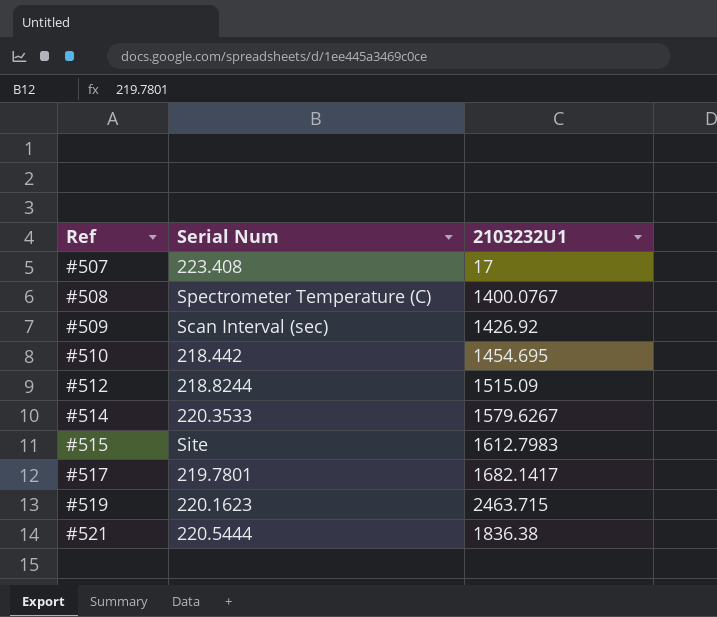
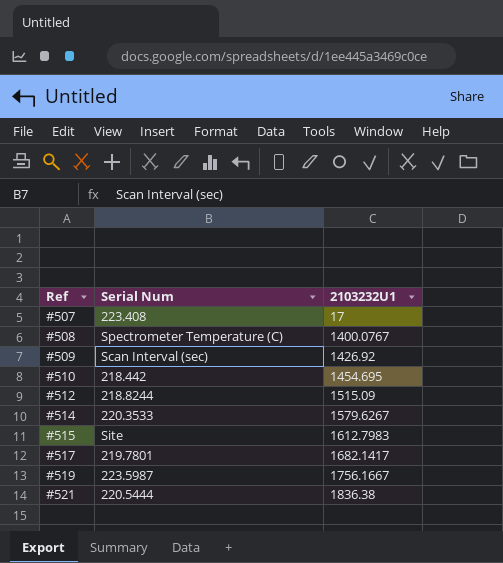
#519 | Serial Num: 220.1623 -> 223.5987
#519 | 2103232U1: 2463.715 -> 1756.1667

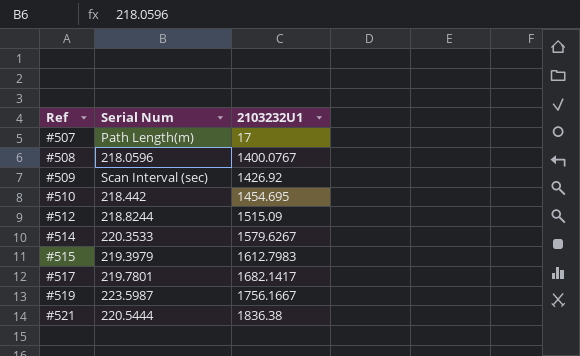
#507 | Serial Num: 223.408 -> Path Length(m)
#508 | Serial Num: Spectrometer Temperature (C) -> 218.0596
#515 | Serial Num: Site -> 219.3979

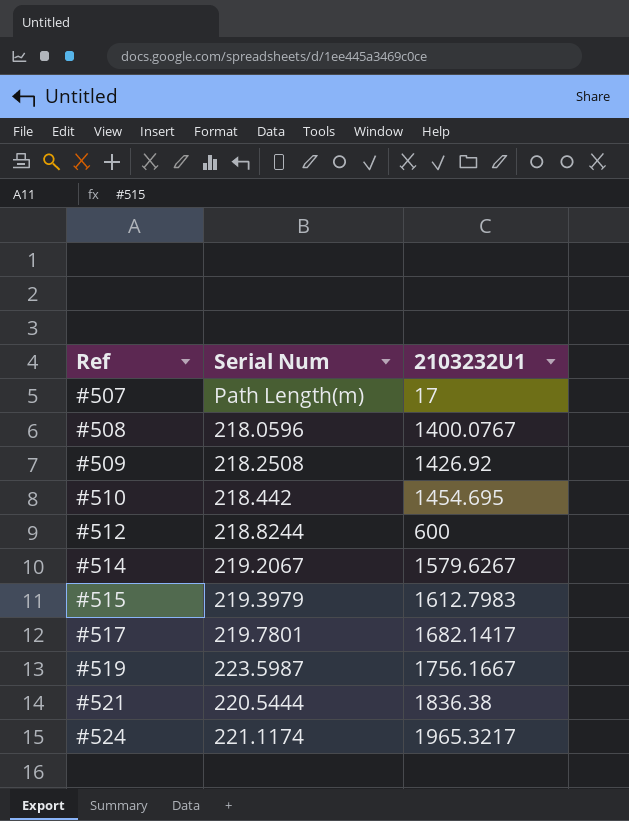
#509 | Serial Num: Scan Interval (sec) -> 218.2508
#512 | 2103232U1: 1515.09 -> 600
#514 | Serial Num: 220.3533 -> 219.2067
row #524: none -> 221.1174 | 1965.3217

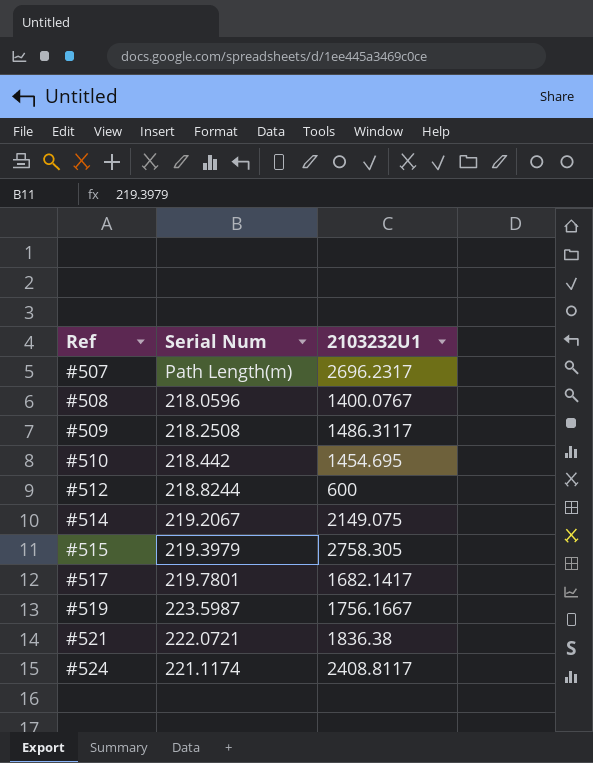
#507 | 2103232U1: 17 -> 2696.2317
#509 | 2103232U1: 1426.92 -> 1486.3117
#514 | 2103232U1: 1579.6267 -> 2149.075
#515 | 2103232U1: 1612.7983 -> 2758.305
#521 | Serial Num: 220.5444 -> 222.0721
#524 | 2103232U1: 1965.3217 -> 2408.8117

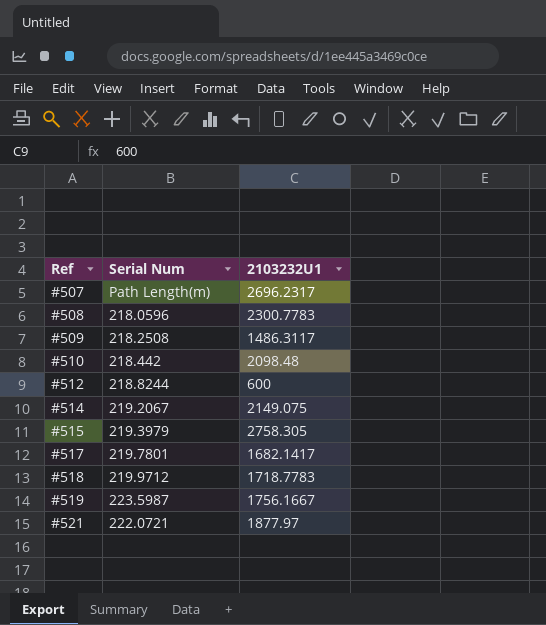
row #524: 221.1174 | 2408.8117 -> none
#508 | 2103232U1: 1400.0767 -> 2300.7783
#510 | 2103232U1: 1454.695 -> 2098.48
row #518: none -> 219.9712 | 1718.7783
#521 | 2103232U1: 1836.38 -> 1877.97

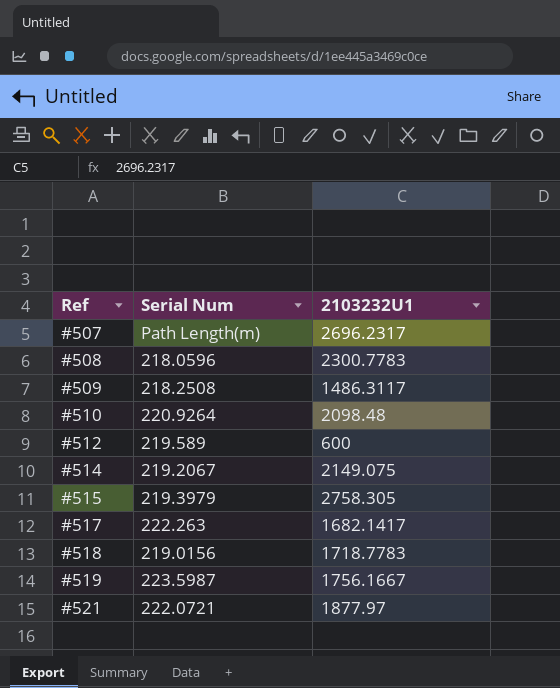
#510 | Serial Num: 218.442 -> 220.9264
#512 | Serial Num: 218.8244 -> 219.589
#517 | Serial Num: 219.7801 -> 222.263
#518 | Serial Num: 219.9712 -> 219.0156

